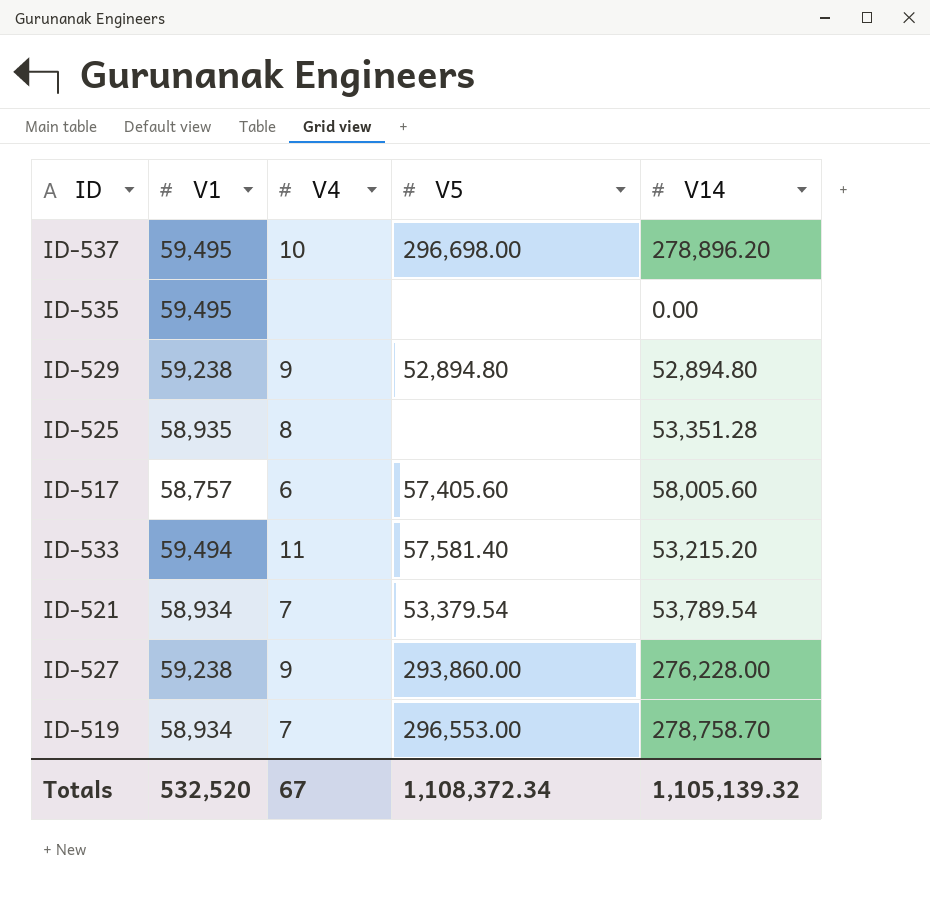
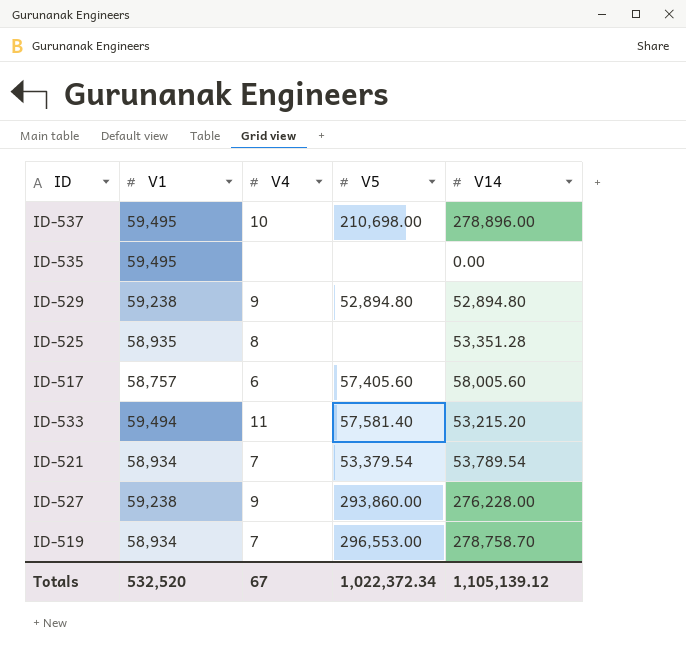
ID-537 | V5: 296,698.00 -> 210,698.00
ID-537 | V14: 278,896.20 -> 278,896.00
Totals | V5: 1,108,372.34 -> 1,022,372.34
Totals | V14: 1,105,139.32 -> 1,105,139.12

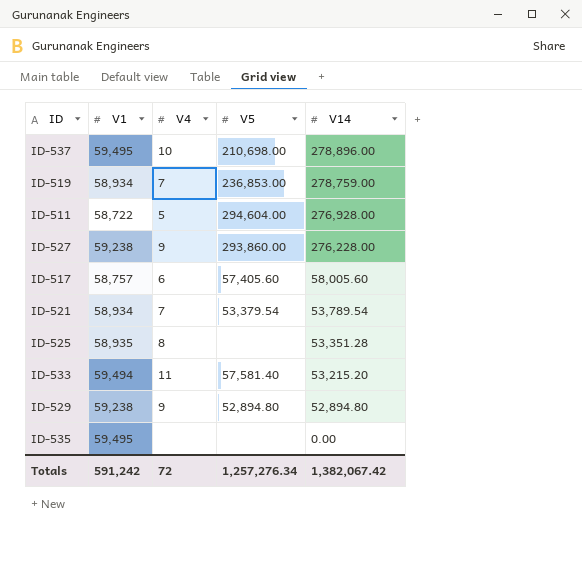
row order: none -> V14 descending
ID-519 | V5: 296,553.00 -> 236,853.00
ID-519 | V14: 278,758.70 -> 278,759.00
row ID-511: none -> 58,722 | 5 | 294,604.00 | 276,928.00
Totals | V1: 532,520 -> 591,242
Totals | V4: 67 -> 72
Totals | V5: 1,022,372.34 -> 1,257,276.34
Totals | V14: 1,105,139.12 -> 1,382,067.42

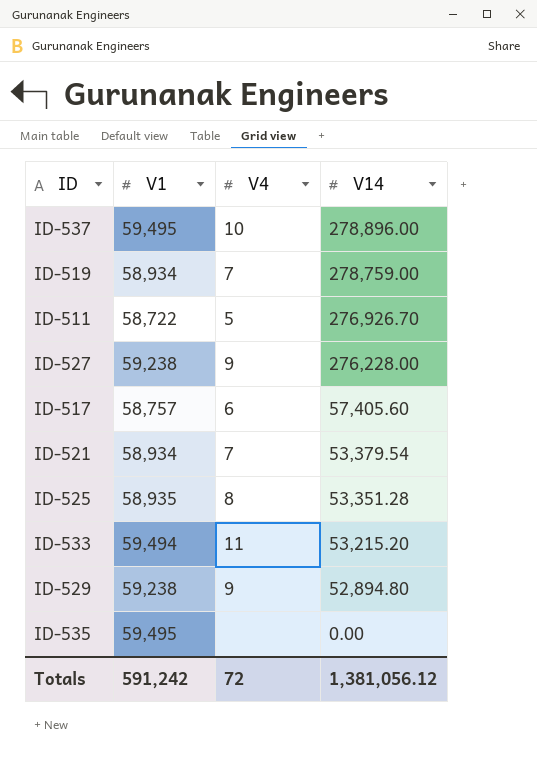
column V5 | position: 4 -> none
ID-511 | V14: 276,928.00 -> 276,926.70
ID-517 | V14: 58,005.60 -> 57,405.60
ID-521 | V14: 53,789.54 -> 53,379.54
Totals | V14: 1,382,067.42 -> 1,381,056.12

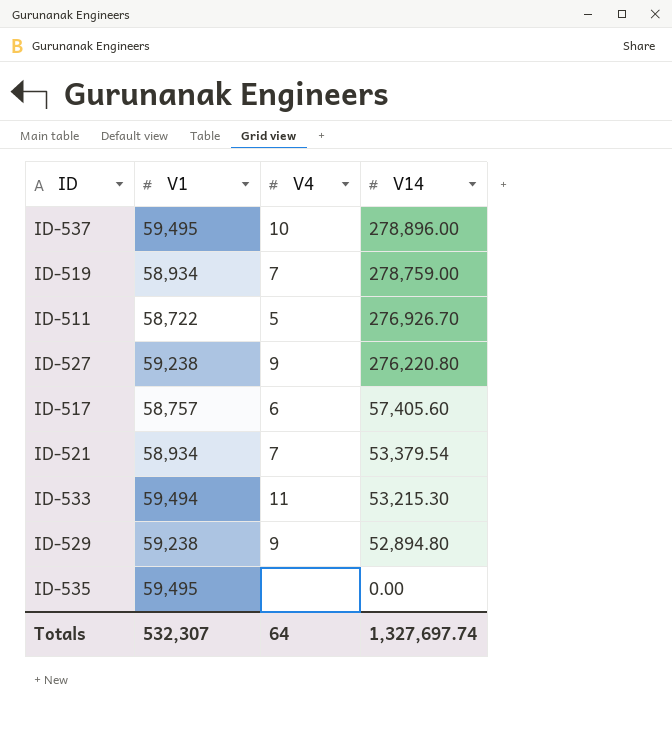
row ID-525: 58,935 | 8 | 53,351.28 -> none
ID-527 | V14: 276,228.00 -> 276,220.80
ID-533 | V14: 53,215.20 -> 53,215.30
Totals | V1: 591,242 -> 532,307
Totals | V4: 72 -> 64
Totals | V14: 1,381,056.12 -> 1,327,697.74

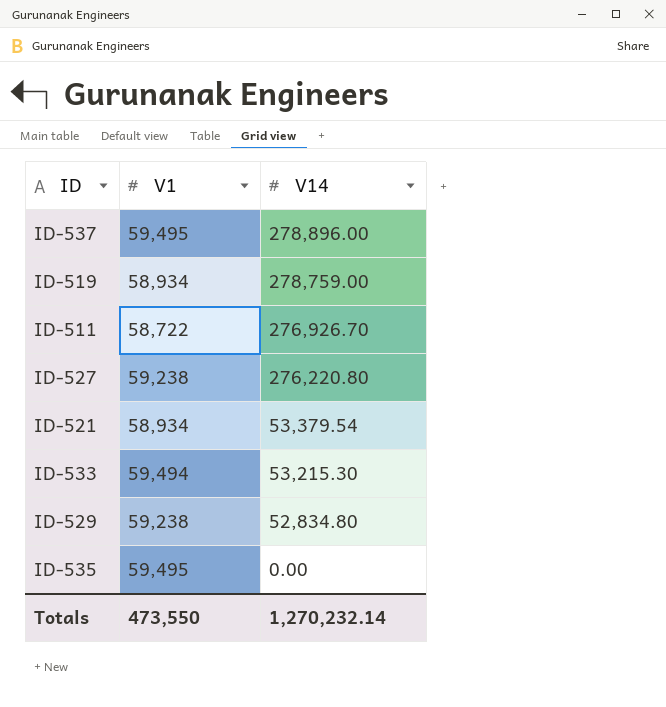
column V4 | position: 3 -> none
row ID-517: 58,757 | 6 | 57,405.60 -> none
ID-529 | V14: 52,894.80 -> 52,834.80
Totals | V1: 532,307 -> 473,550
Totals | V14: 1,327,697.74 -> 1,270,232.14

